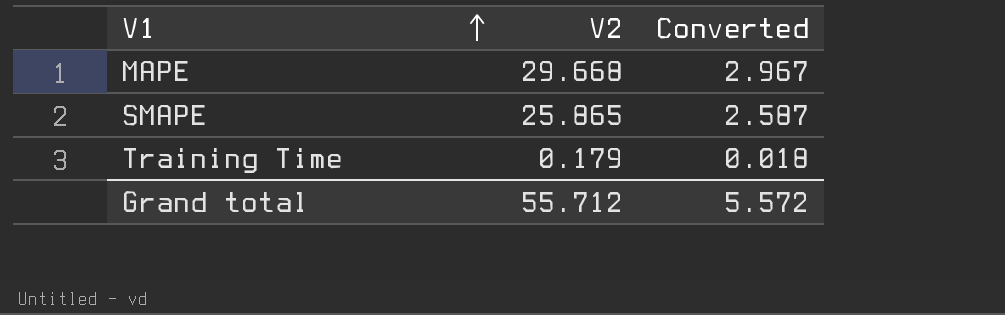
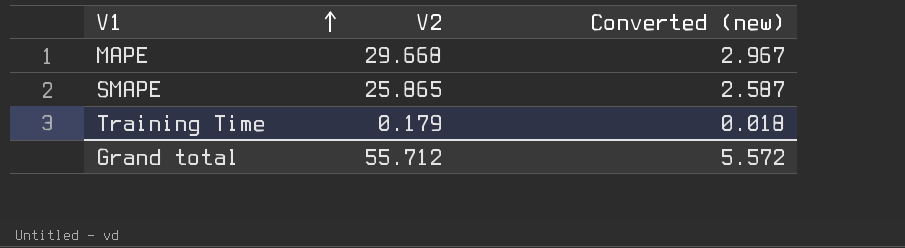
column name: Converted -> Converted (new)

